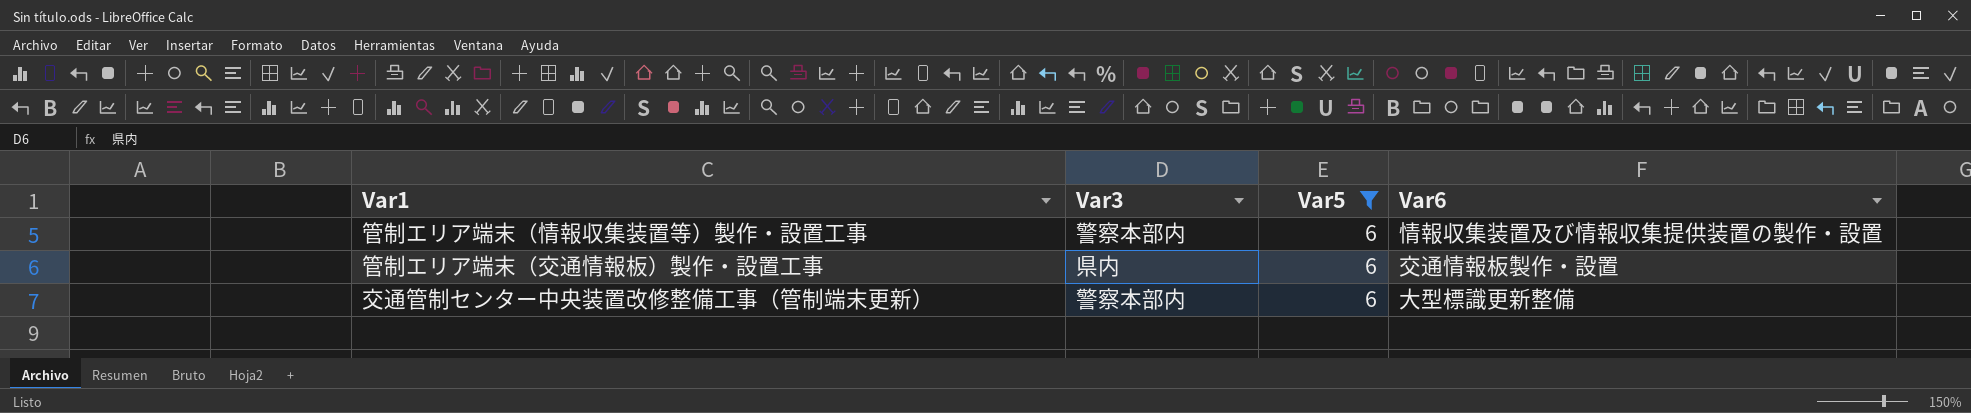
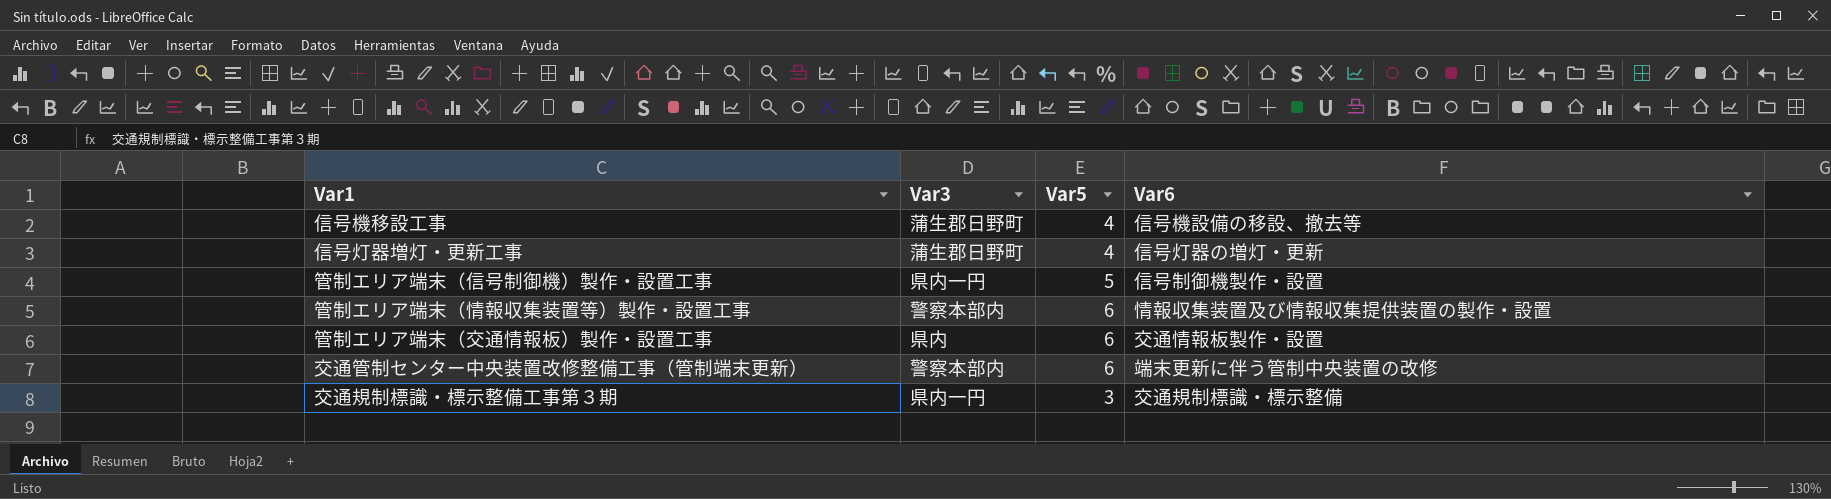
filter: Var5 = 6 -> none
交通管制センター中央装置改修整備工事（管制端末更新） | Var6: 大型標識更新整備 -> 端末更新に伴う管制中央装置の改修

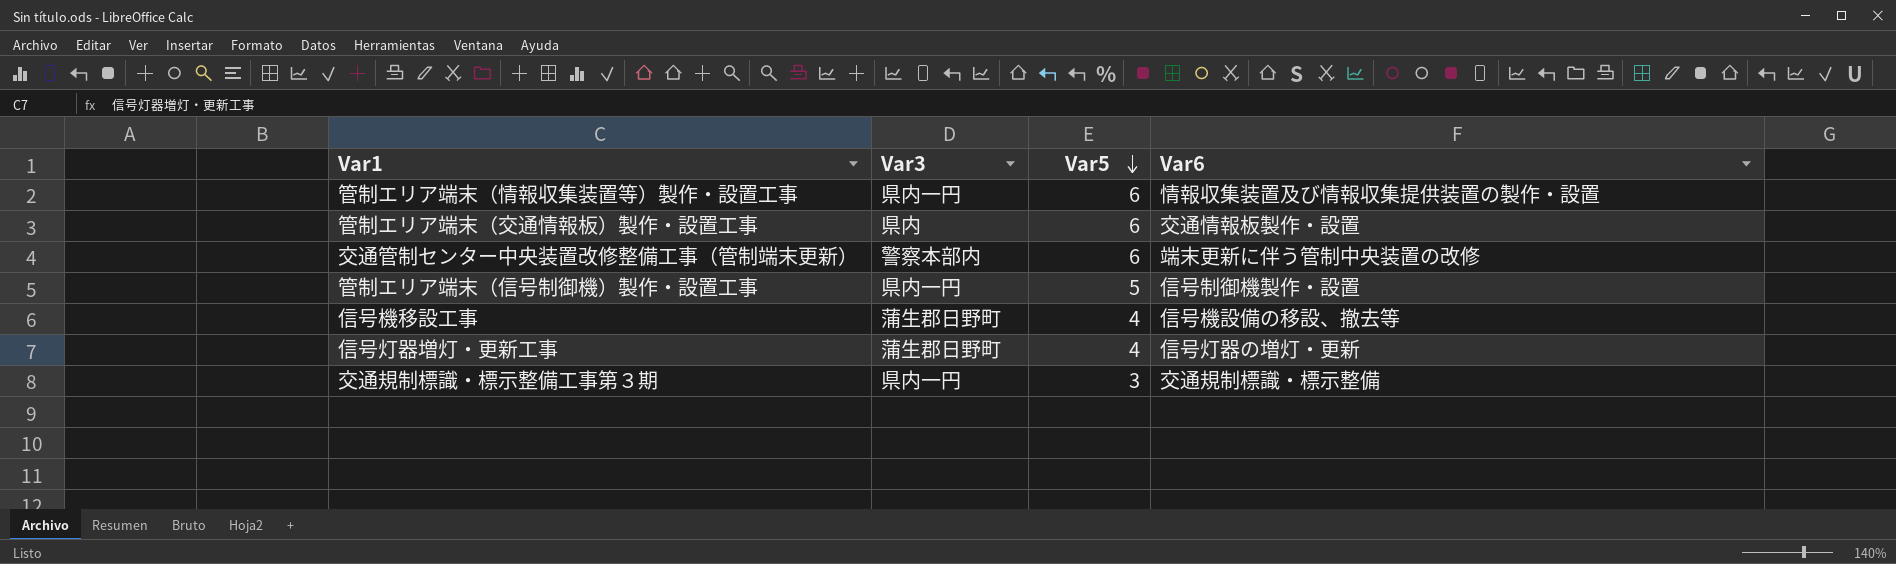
row order: none -> Var5 descending
管制エリア端末（情報収集装置等）製作・設置工事 | Var3: 警察本部内 -> 県内一円

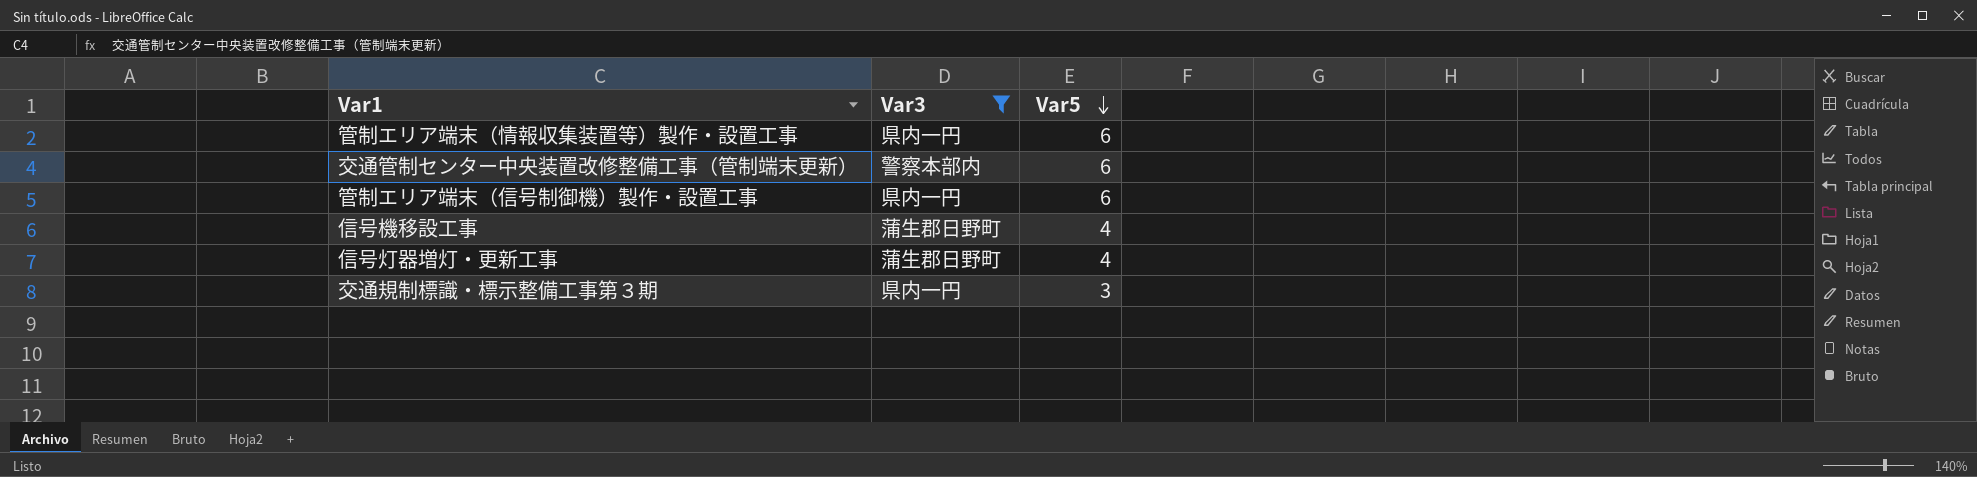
filter: none -> Var3 != 県内
column Var6 | position: 4 -> none
管制エリア端末（信号制御機）製作・設置工事 | Var5: 5 -> 6

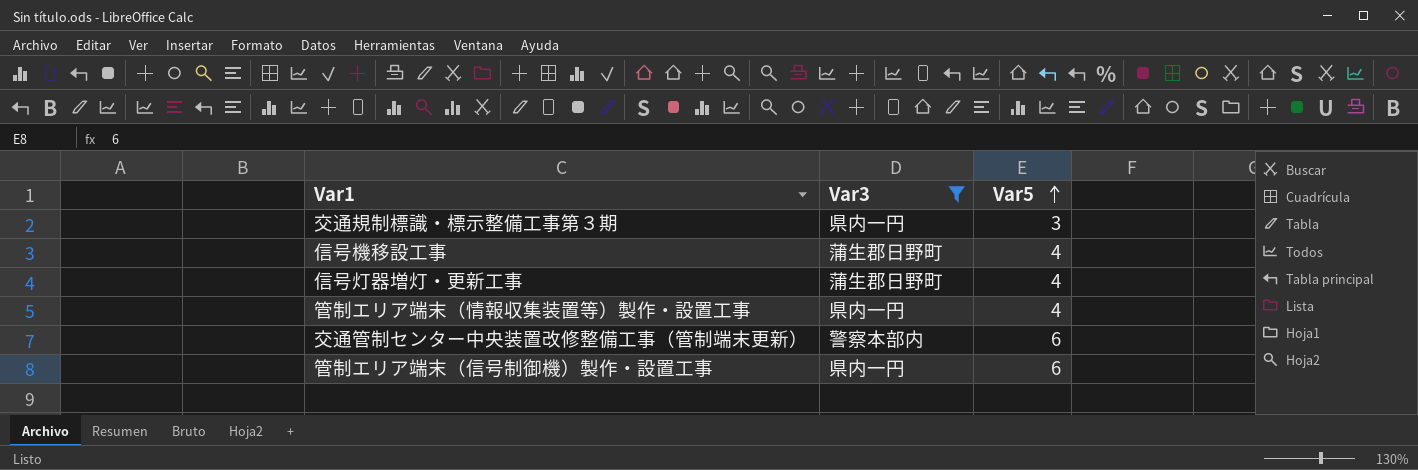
row order: Var5 descending -> Var5 ascending
管制エリア端末（情報収集装置等）製作・設置工事 | Var5: 6 -> 4

